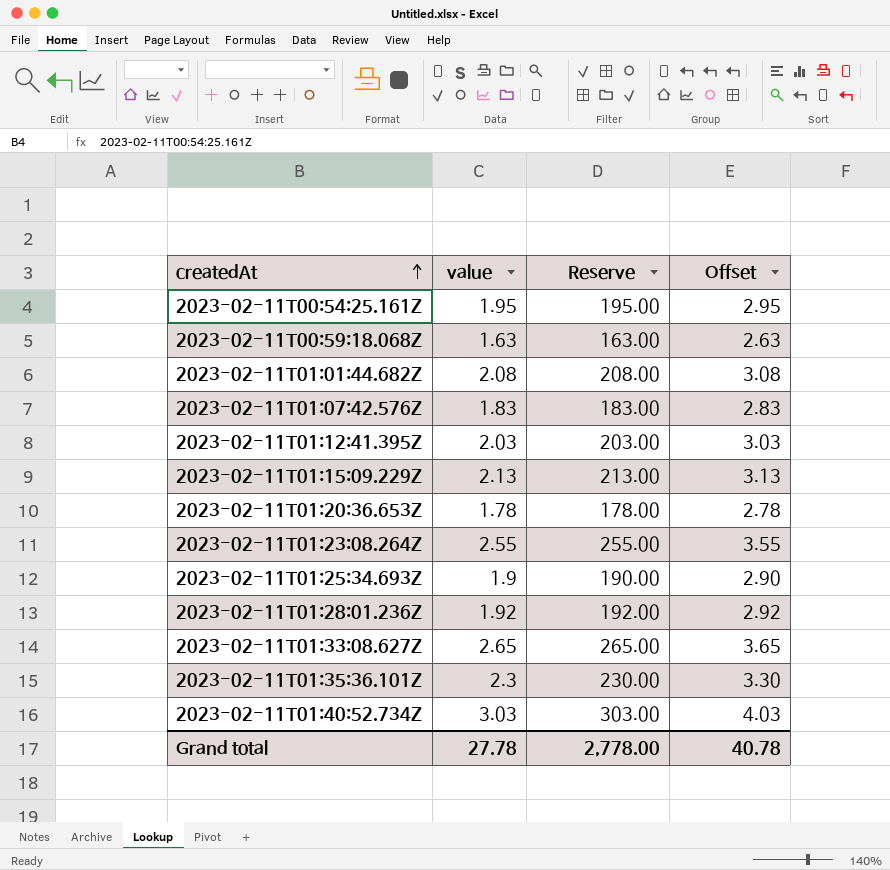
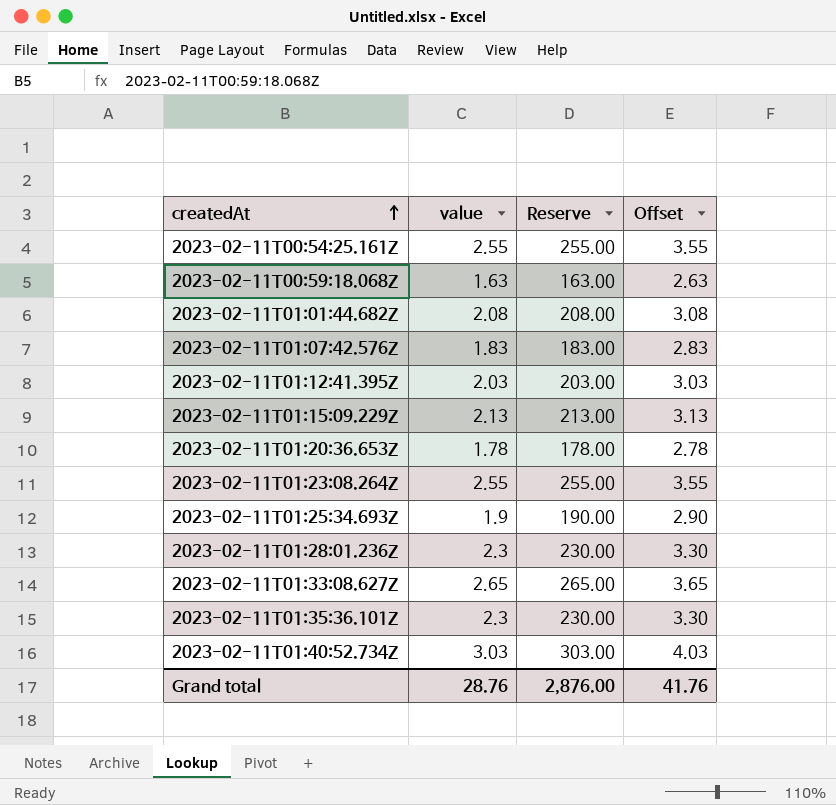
2023-02-11T00:54:25.161Z | value: 1.95 -> 2.55
2023-02-11T00:54:25.161Z | Reserve: 195.00 -> 255.00
2023-02-11T00:54:25.161Z | Offset: 2.95 -> 3.55
2023-02-11T01:28:01.236Z | value: 1.92 -> 2.3
2023-02-11T01:28:01.236Z | Reserve: 192.00 -> 230.00
2023-02-11T01:28:01.236Z | Offset: 2.92 -> 3.30
Grand total | value: 27.78 -> 28.76
Grand total | Reserve: 2,778.00 -> 2,876.00
Grand total | Offset: 40.78 -> 41.76

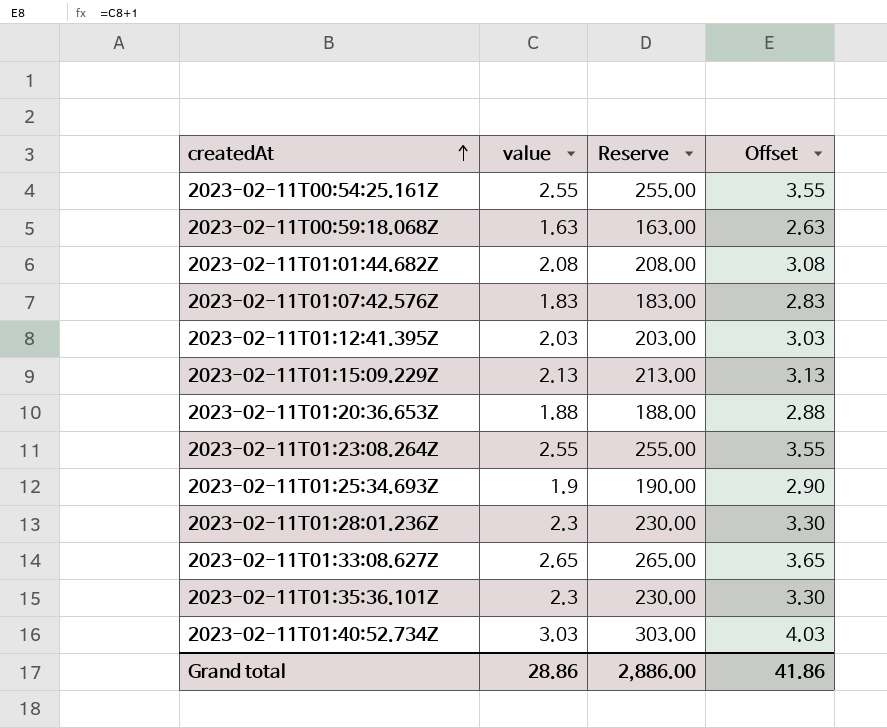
2023-02-11T01:20:36.653Z | value: 1.78 -> 1.88
2023-02-11T01:20:36.653Z | Reserve: 178.00 -> 188.00
2023-02-11T01:20:36.653Z | Offset: 2.78 -> 2.88
Grand total | value: 28.76 -> 28.86
Grand total | Reserve: 2,876.00 -> 2,886.00
Grand total | Offset: 41.76 -> 41.86

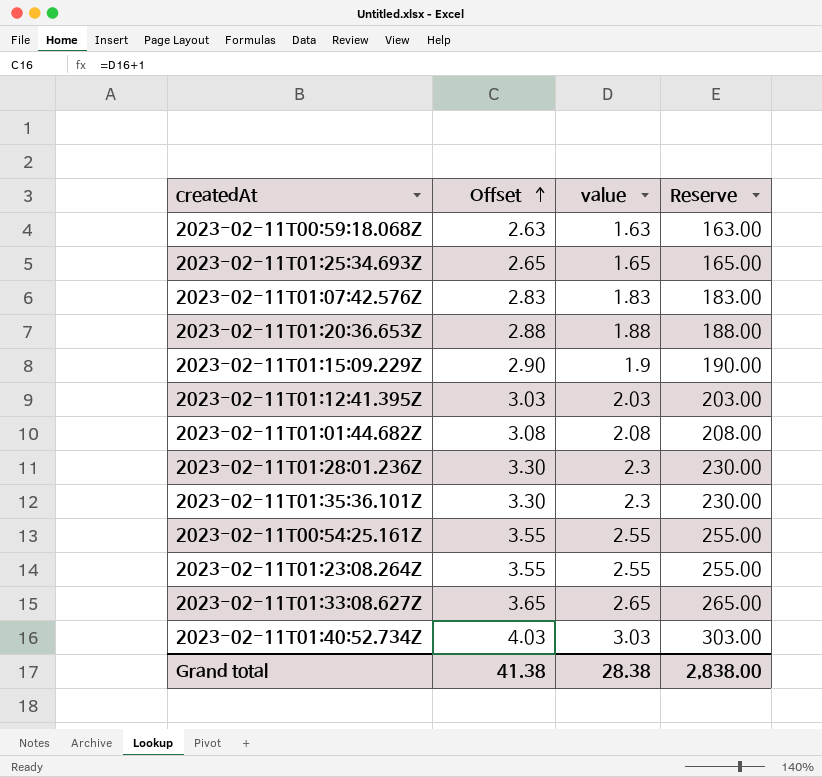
row order: createdAt ascending -> Offset ascending
column Offset | position: 4 -> 2
2023-02-11T01:25:34.693Z | Offset: 2.90 -> 2.65
2023-02-11T01:25:34.693Z | value: 1.9 -> 1.65
2023-02-11T01:25:34.693Z | Reserve: 190.00 -> 165.00
2023-02-11T01:15:09.229Z | Offset: 3.13 -> 2.90
2023-02-11T01:15:09.229Z | value: 2.13 -> 1.9
2023-02-11T01:15:09.229Z | Reserve: 213.00 -> 190.00
Grand total | Offset: 41.86 -> 41.38
Grand total | value: 28.86 -> 28.38
Grand total | Reserve: 2,886.00 -> 2,838.00

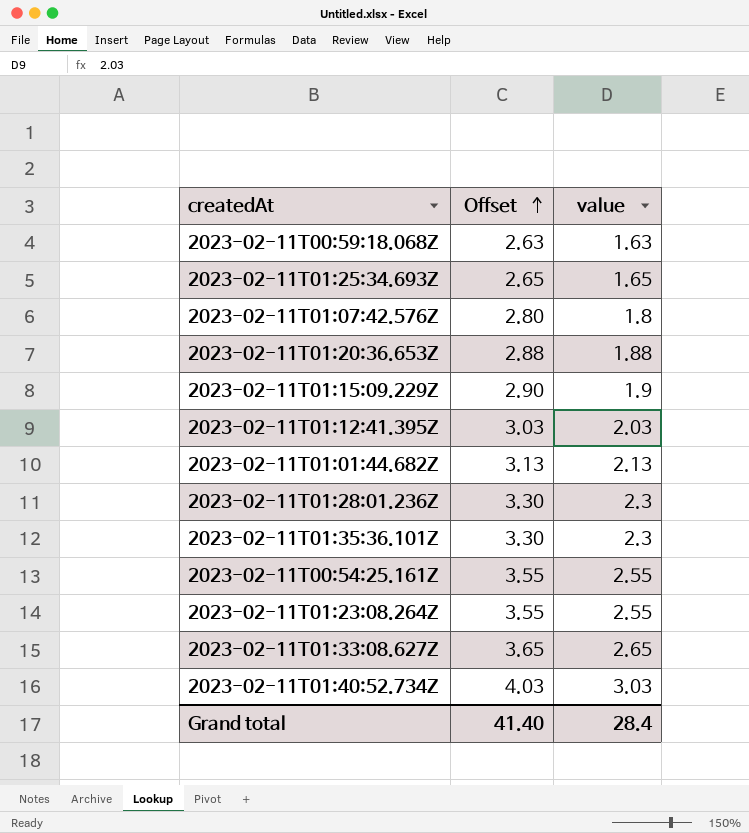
column Reserve | formula: [value] * 100 -> none
2023-02-11T01:07:42.576Z | Offset: 2.83 -> 2.80
2023-02-11T01:07:42.576Z | value: 1.83 -> 1.8
2023-02-11T01:01:44.682Z | Offset: 3.08 -> 3.13
2023-02-11T01:01:44.682Z | value: 2.08 -> 2.13
Grand total | Offset: 41.38 -> 41.40
Grand total | value: 28.38 -> 28.4

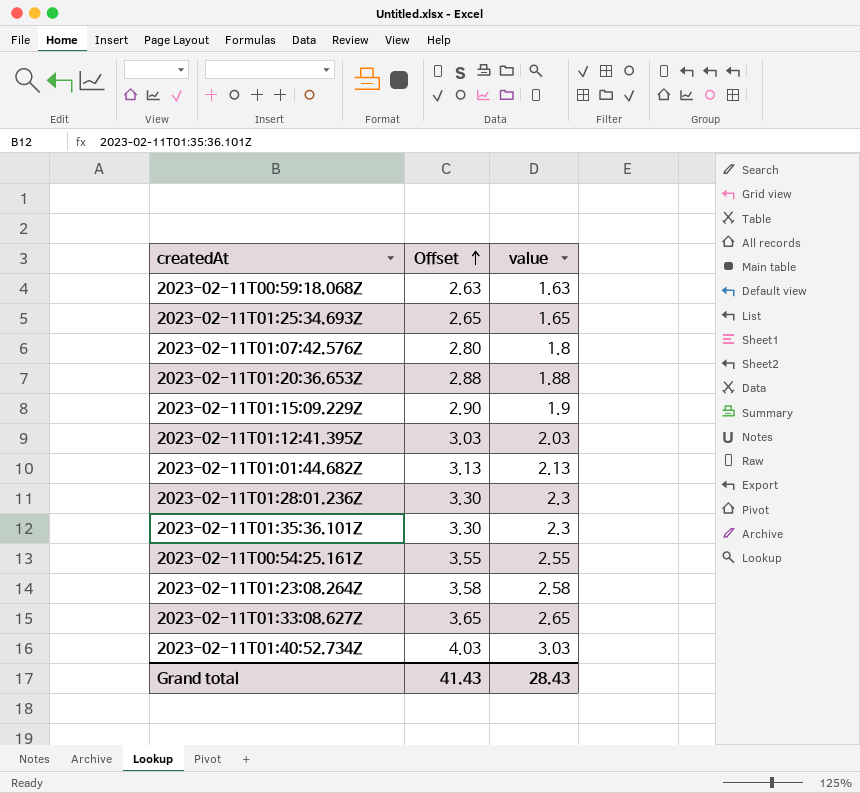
2023-02-11T01:23:08.264Z | Offset: 3.55 -> 3.58
2023-02-11T01:23:08.264Z | value: 2.55 -> 2.58
Grand total | Offset: 41.40 -> 41.43
Grand total | value: 28.4 -> 28.43

